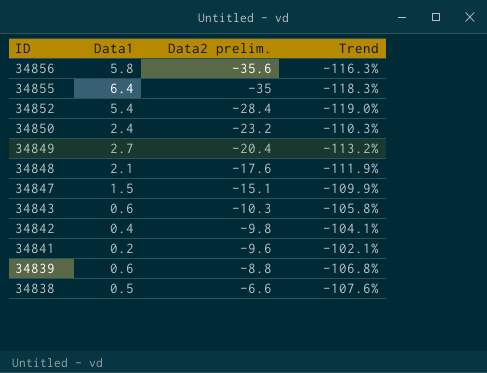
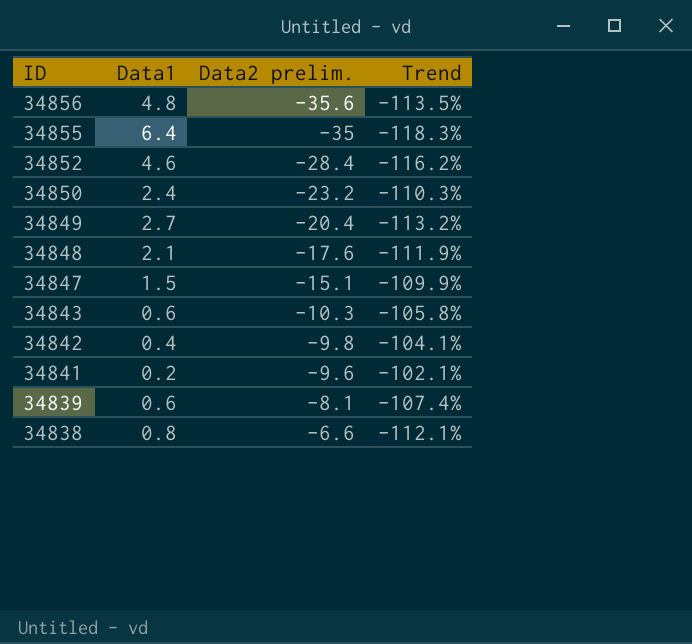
34856 | Data1: 5.8 -> 4.8
34856 | Trend: -116.3% -> -113.5%
34852 | Data1: 5.4 -> 4.6
34852 | Trend: -119.0% -> -116.2%
34839 | Data2 prelim.: -8.8 -> -8.1
34839 | Trend: -106.8% -> -107.4%
34838 | Data1: 0.5 -> 0.8
34838 | Trend: -107.6% -> -112.1%

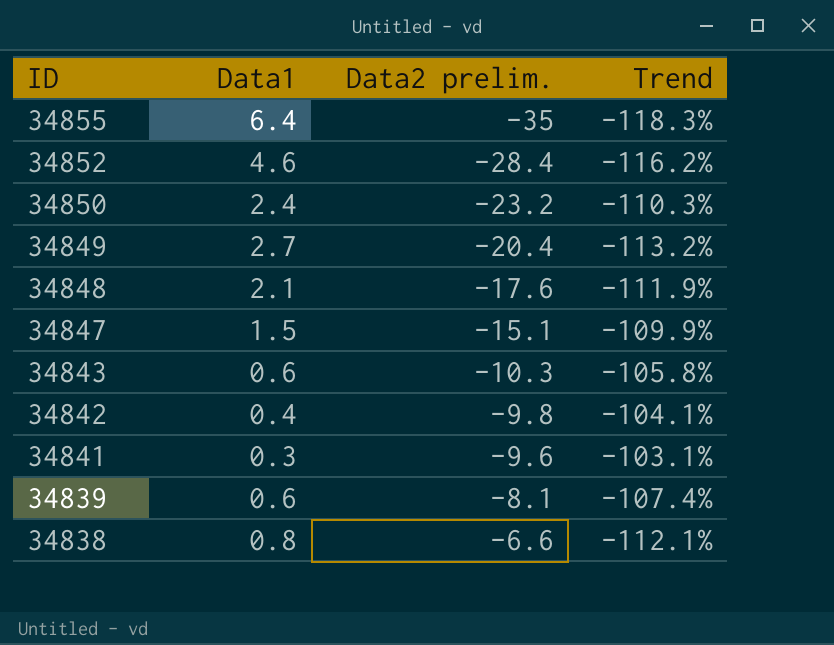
row 34856: 4.8 | -35.6 | -113.5% -> none
34841 | Data1: 0.2 -> 0.3
34841 | Trend: -102.1% -> -103.1%

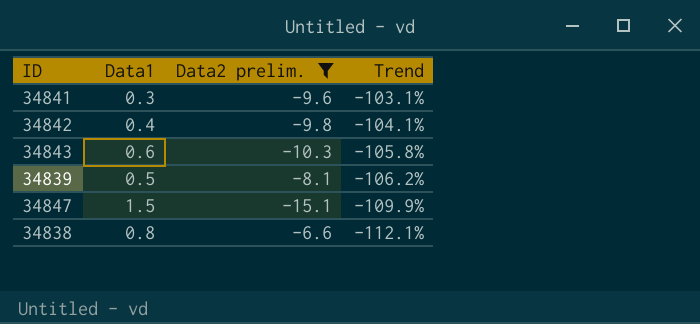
filter: none -> Data2 prelim. >= -15.1
row order: ID descending -> Trend descending
34839 | Data1: 0.6 -> 0.5
34839 | Trend: -107.4% -> -106.2%

